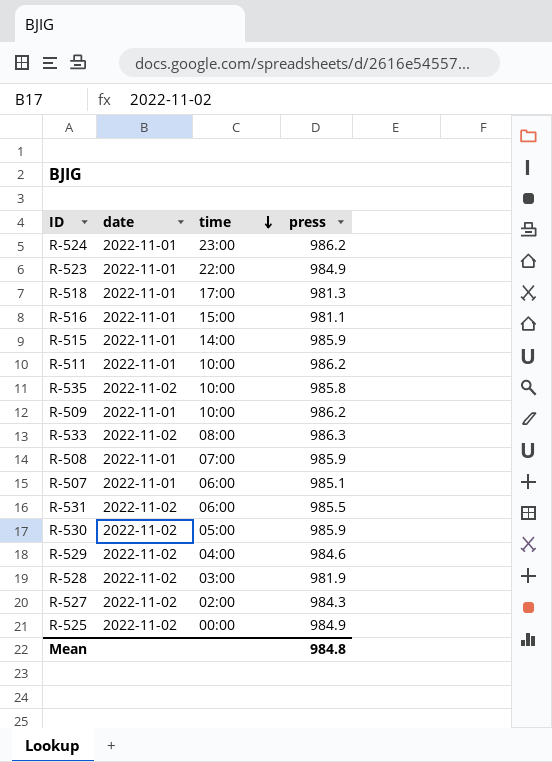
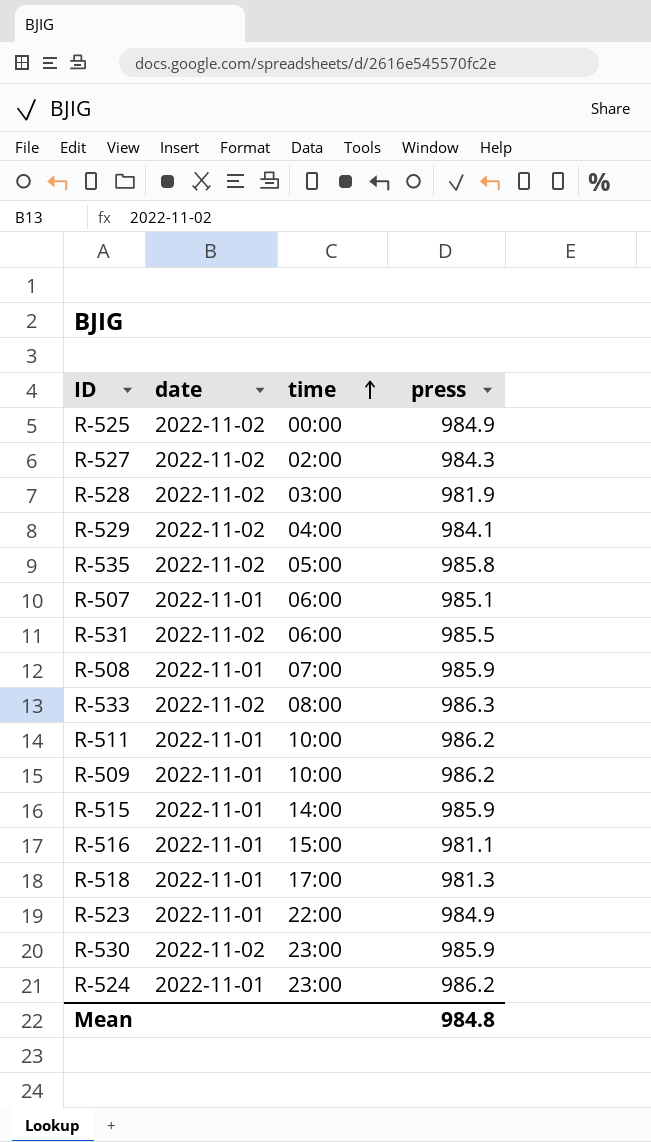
row order: time descending -> time ascending
R-529 | press: 984.6 -> 984.1
R-535 | time: 10:00 -> 05:00
R-530 | time: 05:00 -> 23:00

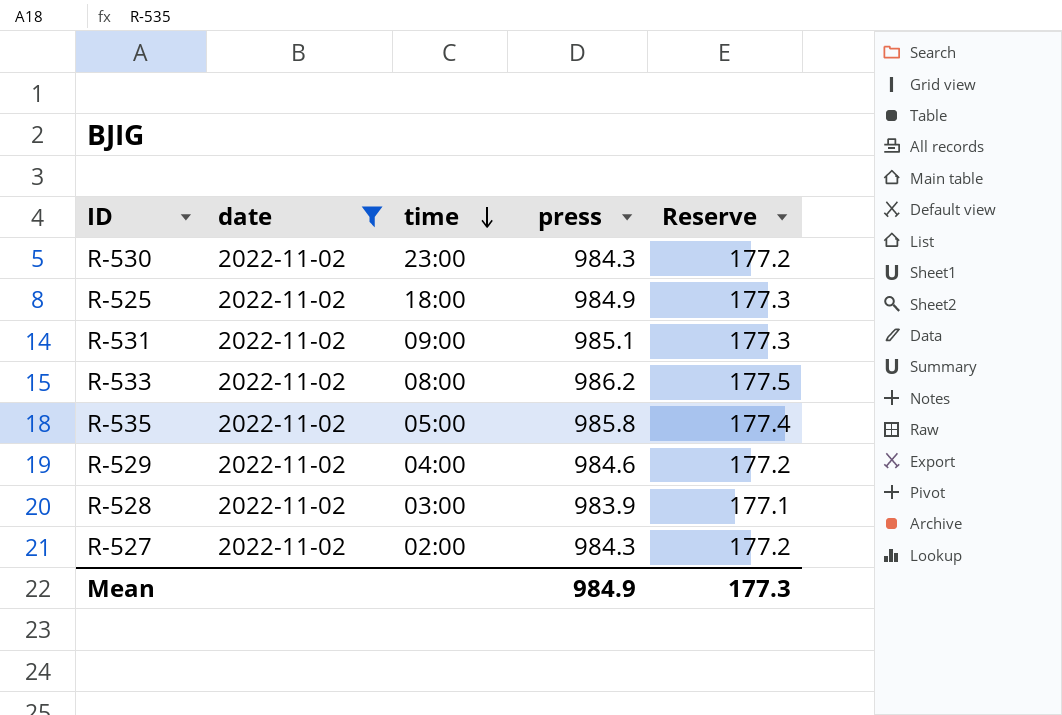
filter: none -> date = 2022-11-02
row order: time ascending -> time descending
column Reserve | formula: none -> [press] * 0.18
R-530 | press: 985.9 -> 984.3
R-525 | time: 00:00 -> 18:00
R-531 | time: 06:00 -> 09:00
R-531 | press: 985.5 -> 985.1
R-533 | press: 986.3 -> 986.2
R-529 | press: 984.1 -> 984.6
R-528 | press: 981.9 -> 983.9
Mean | press: 984.8 -> 984.9

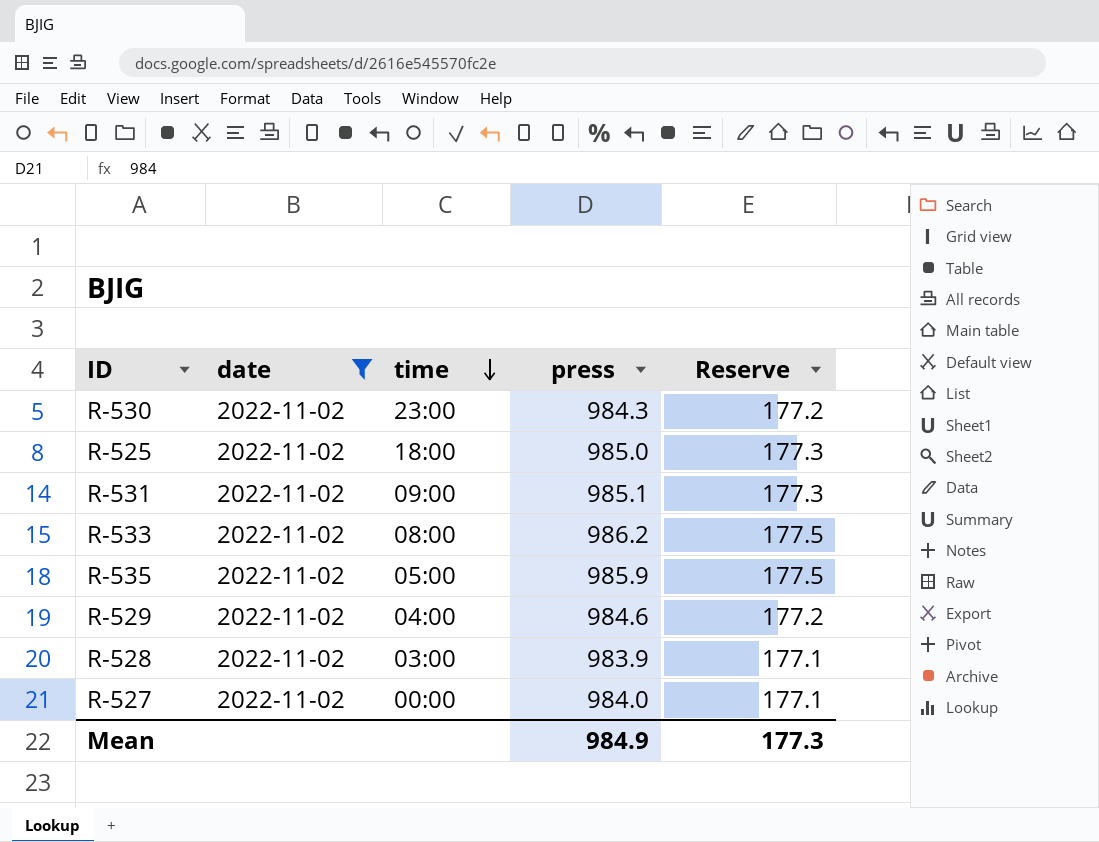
R-525 | press: 984.9 -> 985.0
R-535 | press: 985.8 -> 985.9
R-535 | Reserve: 177.4 -> 177.5
R-527 | time: 02:00 -> 00:00
R-527 | press: 984.3 -> 984.0
R-527 | Reserve: 177.2 -> 177.1

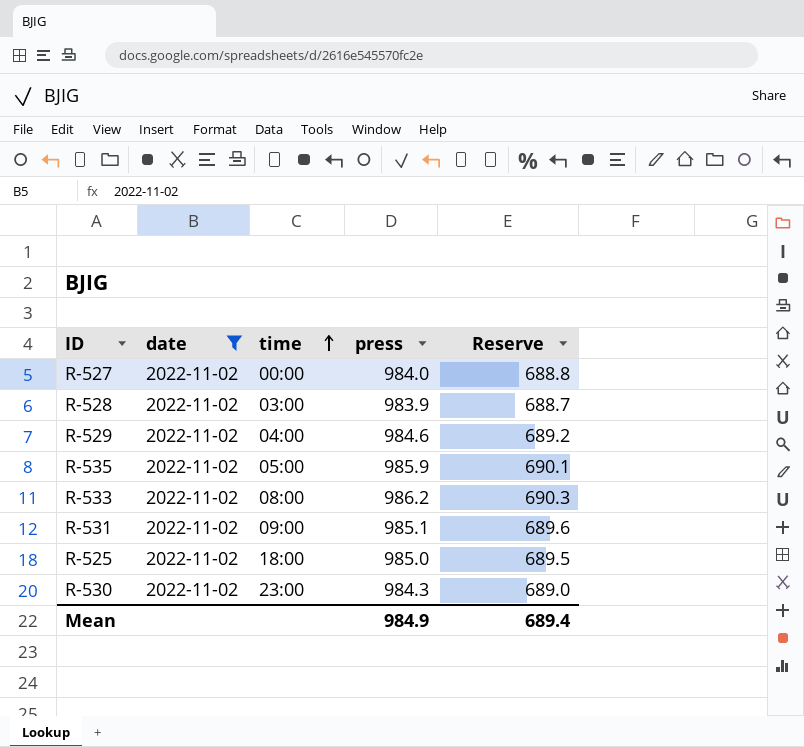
row order: time descending -> time ascending
column Reserve | formula: [press] * 0.18 -> [press] * 0.7
Mean | Reserve: 177.3 -> 689.4

